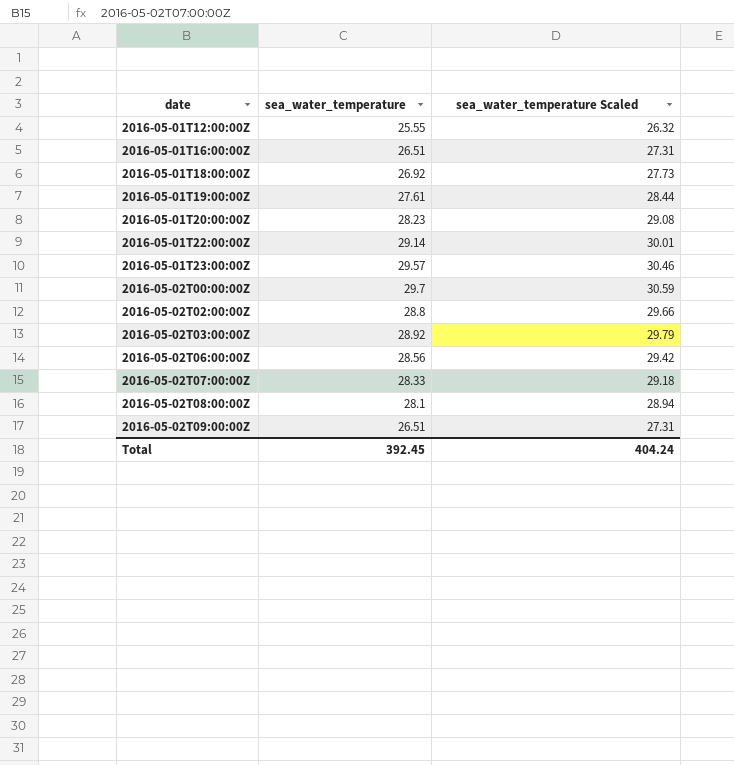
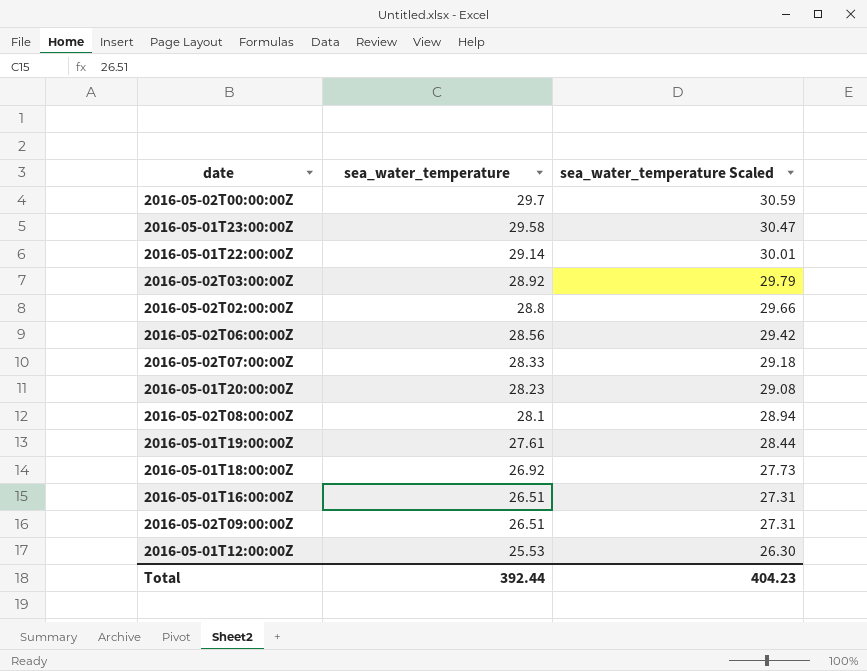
row order: date ascending -> sea_water_temperature descending
2016-05-01T23:00:00Z | sea_water_temperature: 29.57 -> 29.58
2016-05-01T23:00:00Z | sea_water_temperature Scaled: 30.46 -> 30.47
2016-05-01T12:00:00Z | sea_water_temperature: 25.55 -> 25.53
2016-05-01T12:00:00Z | sea_water_temperature Scaled: 26.32 -> 26.30
Total | sea_water_temperature: 392.45 -> 392.44
Total | sea_water_temperature Scaled: 404.24 -> 404.23

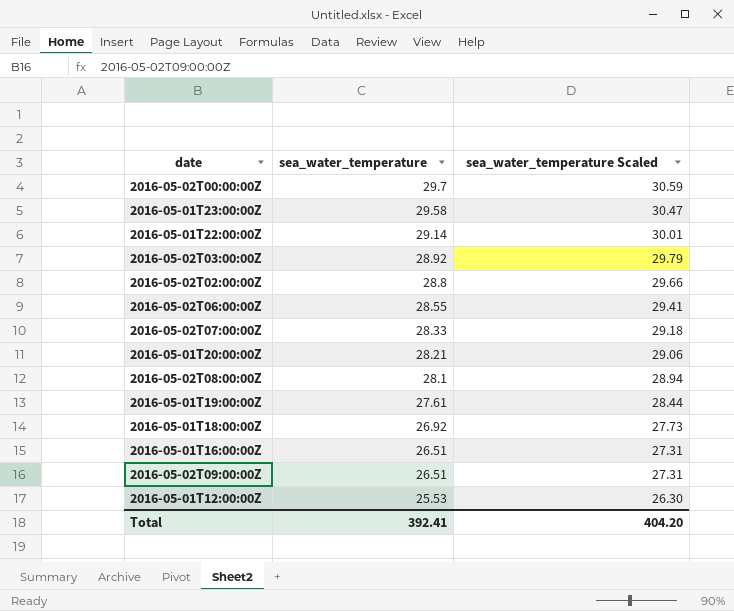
2016-05-02T06:00:00Z | sea_water_temperature: 28.56 -> 28.55
2016-05-02T06:00:00Z | sea_water_temperature Scaled: 29.42 -> 29.41
2016-05-01T20:00:00Z | sea_water_temperature: 28.23 -> 28.21
2016-05-01T20:00:00Z | sea_water_temperature Scaled: 29.08 -> 29.06
Total | sea_water_temperature: 392.44 -> 392.41
Total | sea_water_temperature Scaled: 404.23 -> 404.20

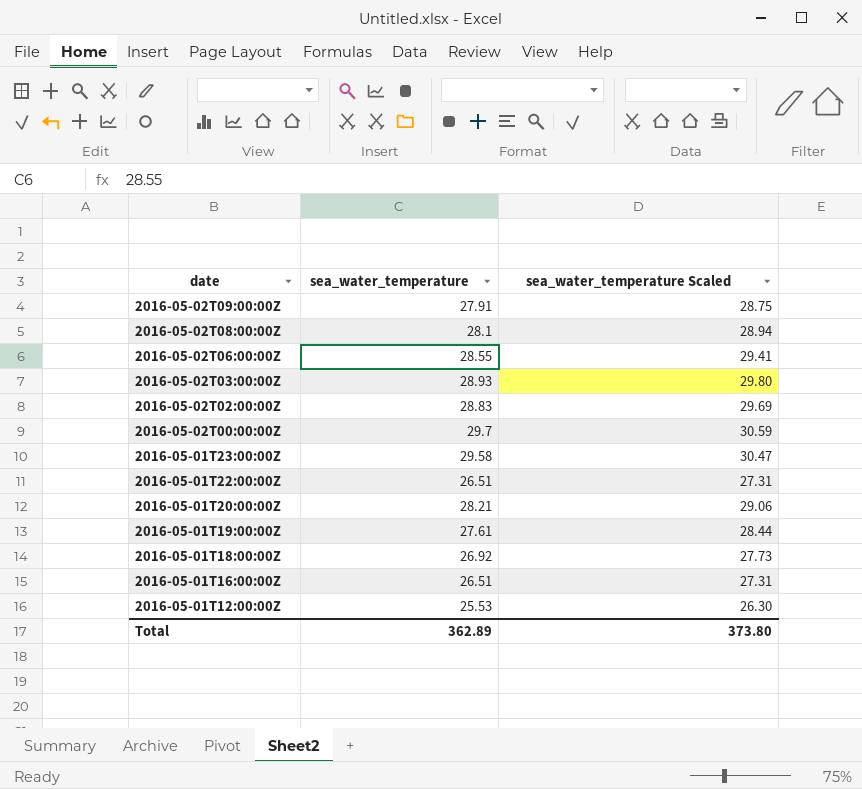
row order: sea_water_temperature descending -> date descending
row 2016-05-02T07:00:00Z: 28.33 | 29.18 -> none
2016-05-02T09:00:00Z | sea_water_temperature: 26.51 -> 27.91
2016-05-02T09:00:00Z | sea_water_temperature Scaled: 27.31 -> 28.75
2016-05-02T03:00:00Z | sea_water_temperature: 28.92 -> 28.93
2016-05-02T03:00:00Z | sea_water_temperature Scaled: 29.79 -> 29.80
2016-05-02T02:00:00Z | sea_water_temperature: 28.8 -> 28.83
2016-05-02T02:00:00Z | sea_water_temperature Scaled: 29.66 -> 29.69
2016-05-01T22:00:00Z | sea_water_temperature: 29.14 -> 26.51
2016-05-01T22:00:00Z | sea_water_temperature Scaled: 30.01 -> 27.31
Total | sea_water_temperature: 392.41 -> 362.89
Total | sea_water_temperature Scaled: 404.20 -> 373.80

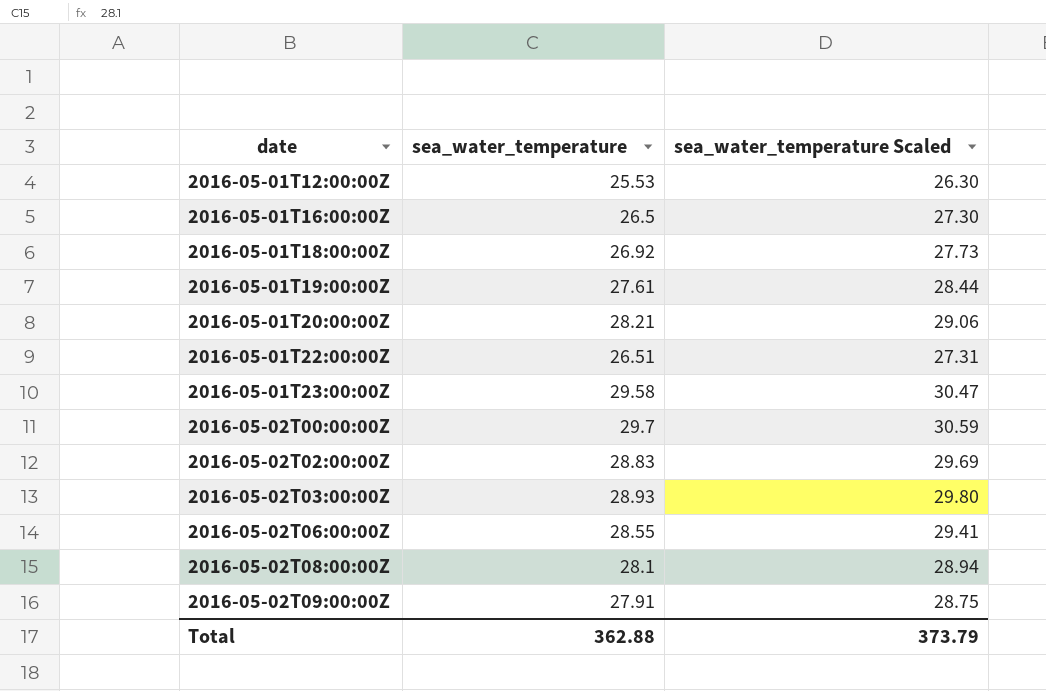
row order: date descending -> date ascending
2016-05-01T16:00:00Z | sea_water_temperature: 26.51 -> 26.5
2016-05-01T16:00:00Z | sea_water_temperature Scaled: 27.31 -> 27.30
Total | sea_water_temperature: 362.89 -> 362.88
Total | sea_water_temperature Scaled: 373.80 -> 373.79

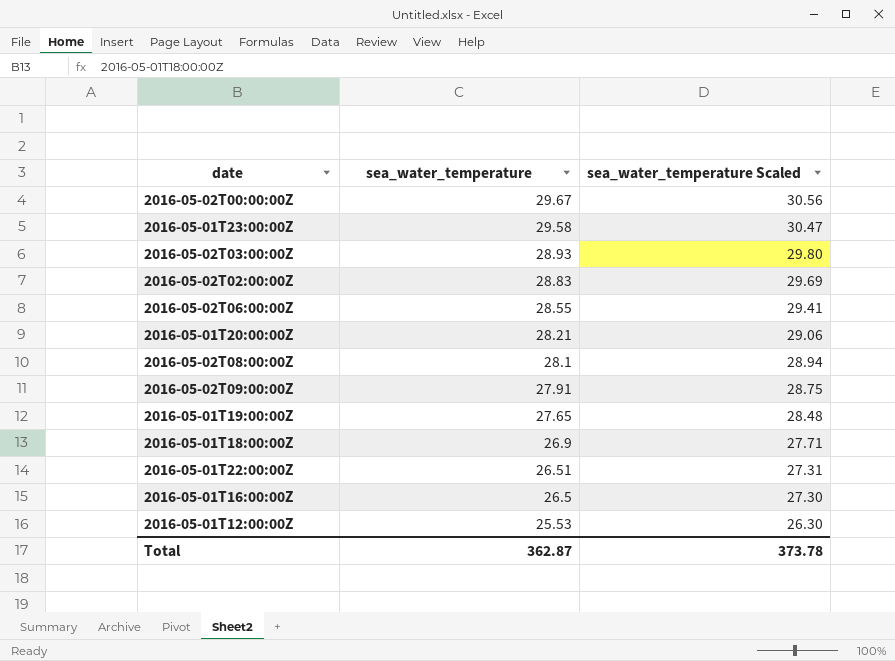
row order: date ascending -> sea_water_temperature descending
2016-05-02T00:00:00Z | sea_water_temperature: 29.7 -> 29.67
2016-05-02T00:00:00Z | sea_water_temperature Scaled: 30.59 -> 30.56
2016-05-01T19:00:00Z | sea_water_temperature: 27.61 -> 27.65
2016-05-01T19:00:00Z | sea_water_temperature Scaled: 28.44 -> 28.48
2016-05-01T18:00:00Z | sea_water_temperature: 26.92 -> 26.9
2016-05-01T18:00:00Z | sea_water_temperature Scaled: 27.73 -> 27.71
Total | sea_water_temperature: 362.88 -> 362.87
Total | sea_water_temperature Scaled: 373.79 -> 373.78

